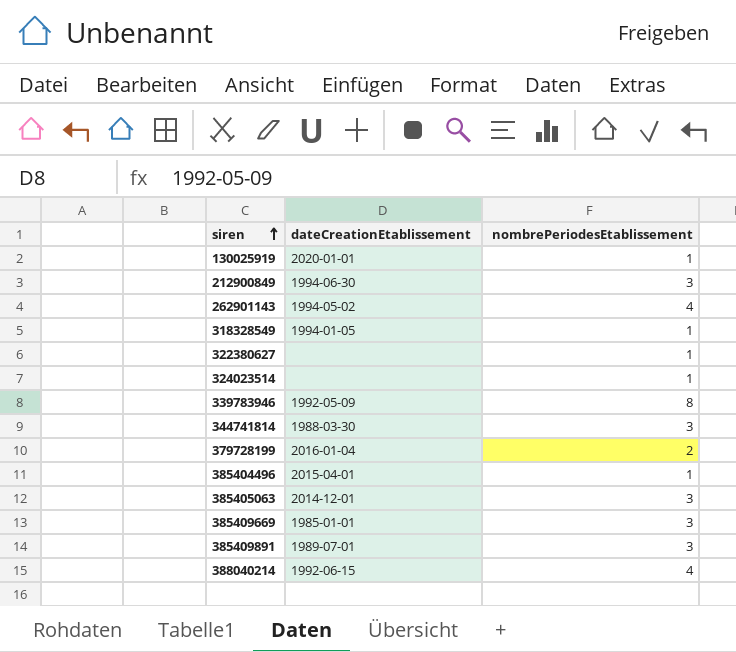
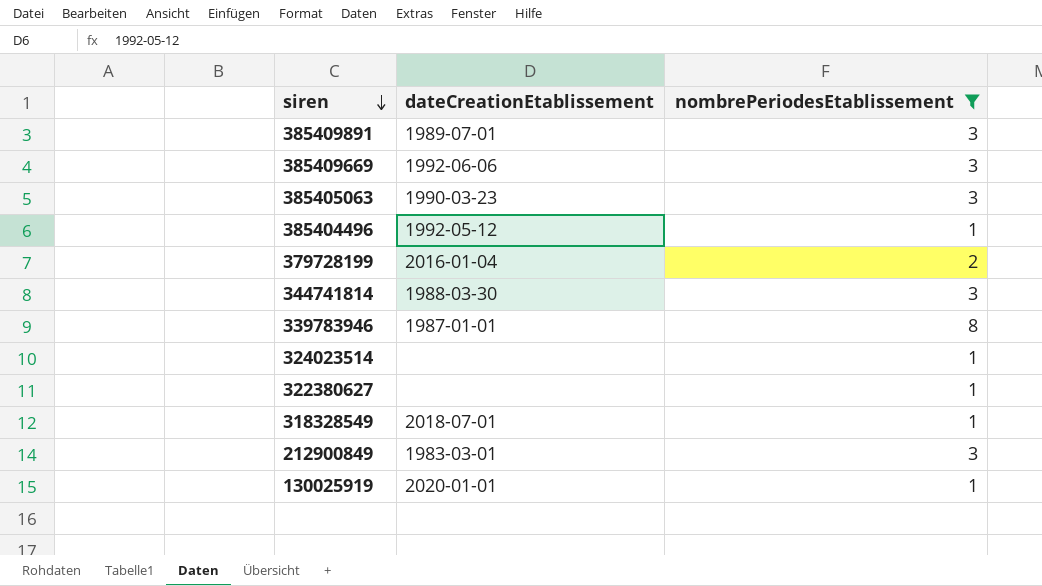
filter: none -> nombrePeriodesEtablissement != 4
row order: siren ascending -> siren descending
385409669 | dateCreationEtablissement: 1985-01-01 -> 1992-06-06
385405063 | dateCreationEtablissement: 2014-12-01 -> 1990-03-23
385404496 | dateCreationEtablissement: 2015-04-01 -> 1992-05-12
339783946 | dateCreationEtablissement: 1992-05-09 -> 1987-01-01
318328549 | dateCreationEtablissement: 1994-01-05 -> 2018-07-01
212900849 | dateCreationEtablissement: 1994-06-30 -> 1983-03-01

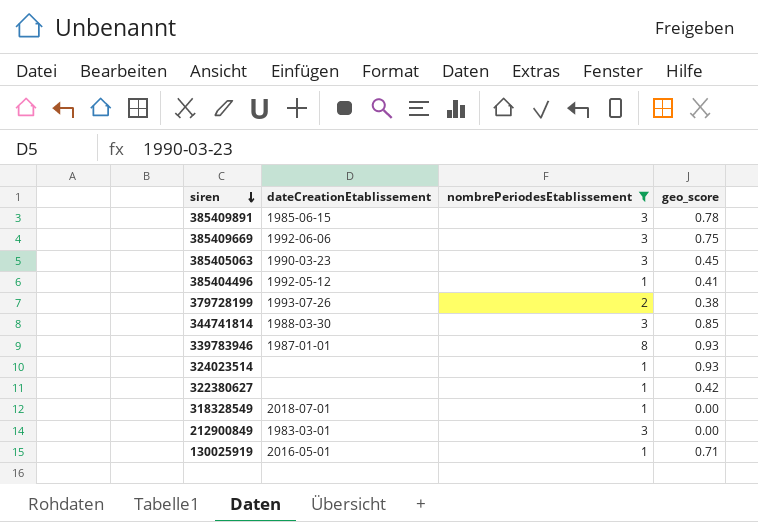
column geo_score | position: none -> 4
385409891 | dateCreationEtablissement: 1989-07-01 -> 1985-06-15
379728199 | dateCreationEtablissement: 2016-01-04 -> 1993-07-26
130025919 | dateCreationEtablissement: 2020-01-01 -> 2016-05-01

